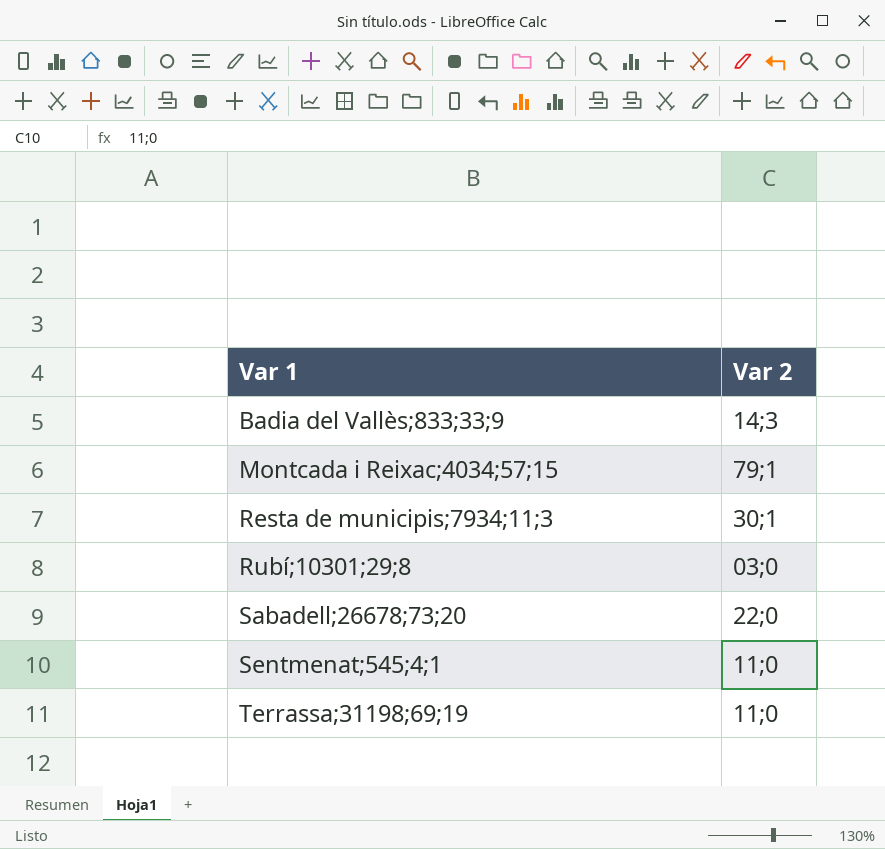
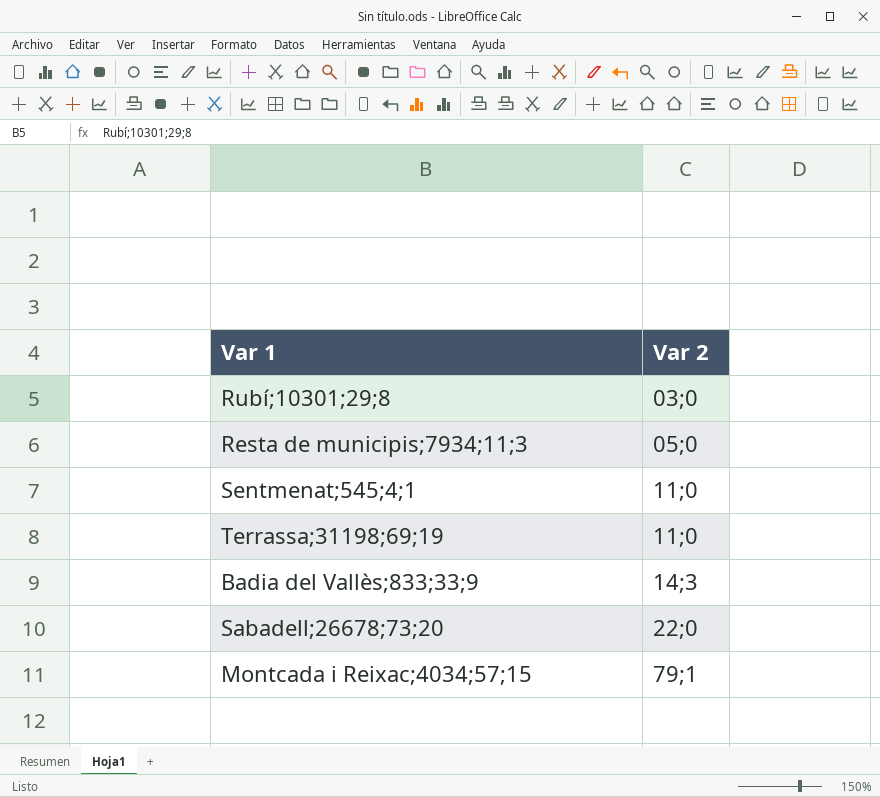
row order: Var 1 ascending -> Var 2 ascending
Resta de municipis;7934;11;3 | Var 2: 30;1 -> 05;0

